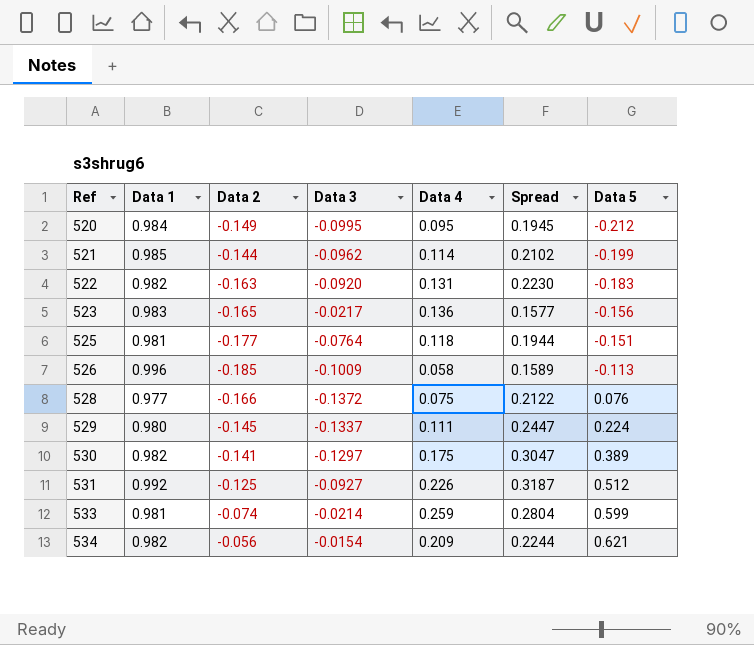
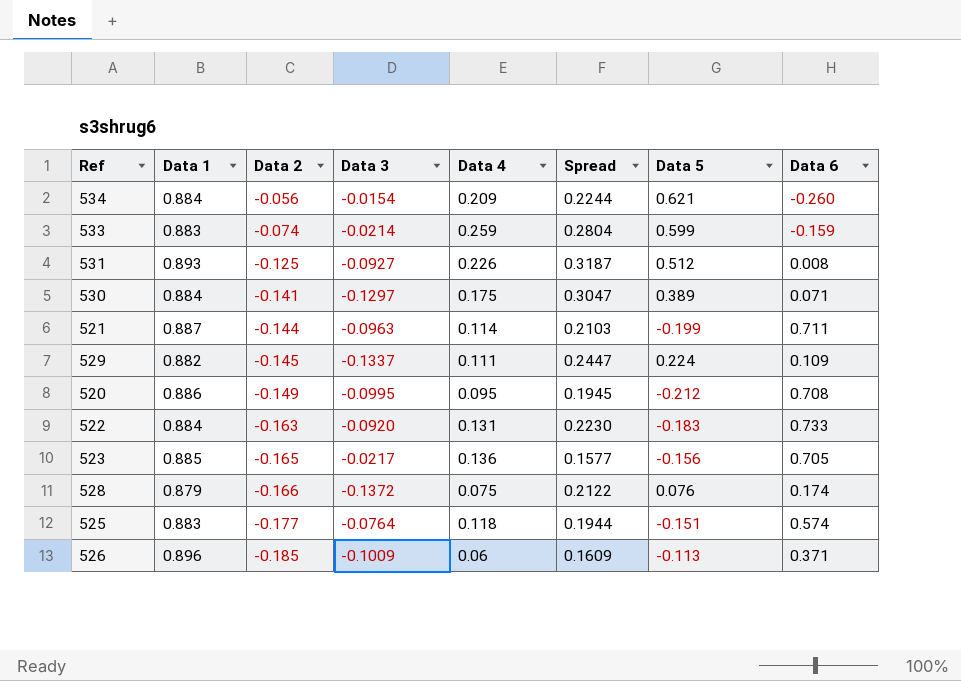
row order: Ref ascending -> Data 2 descending
column Data 6 | position: none -> 8
534 | Data 1: 0.982 -> 0.884
533 | Data 1: 0.981 -> 0.883
531 | Data 1: 0.992 -> 0.893
530 | Data 1: 0.982 -> 0.884
521 | Data 1: 0.985 -> 0.887
521 | Data 3: -0.0962 -> -0.0963
521 | Spread: 0.2102 -> 0.2103
529 | Data 1: 0.980 -> 0.882
520 | Data 1: 0.984 -> 0.886
522 | Data 1: 0.982 -> 0.884
523 | Data 1: 0.983 -> 0.885
528 | Data 1: 0.977 -> 0.879
525 | Data 1: 0.981 -> 0.883
526 | Data 1: 0.996 -> 0.896
526 | Data 4: 0.058 -> 0.06
526 | Spread: 0.1589 -> 0.1609

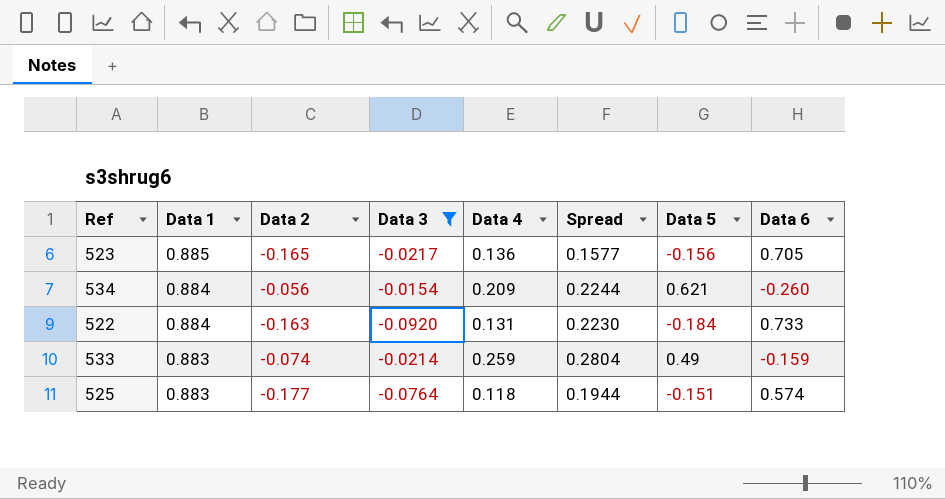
filter: none -> Data 3 >= -0.0920
row order: Data 2 descending -> Data 1 descending
522 | Data 5: -0.183 -> -0.184
533 | Data 5: 0.599 -> 0.49

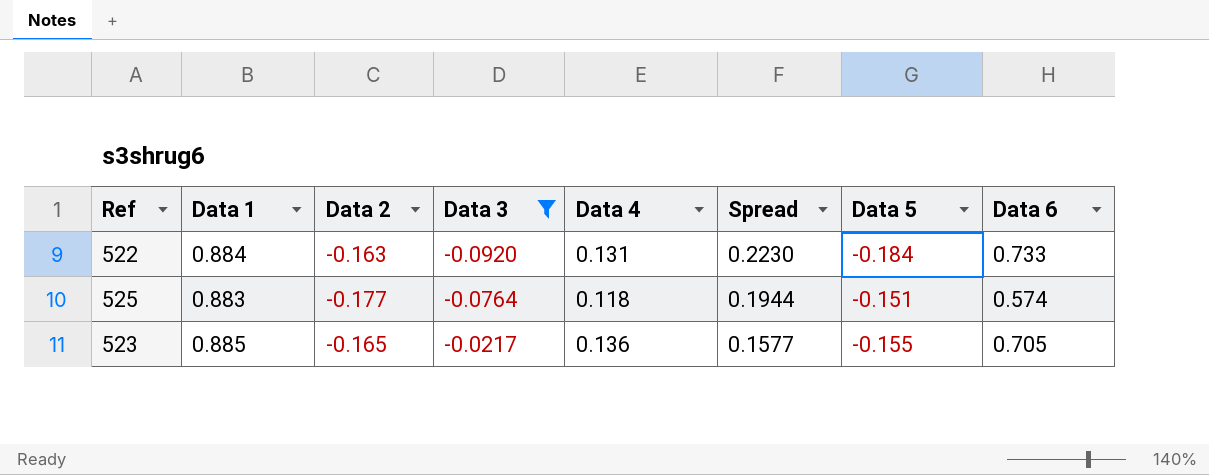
row order: Data 1 descending -> Data 3 ascending
row 534: 0.884 | -0.056 | -0.0154 | 0.209 | 0.2244 | 0.621 | -0.260 -> none
row 533: 0.883 | -0.074 | -0.0214 | 0.259 | 0.2804 | 0.49 | -0.159 -> none
523 | Data 5: -0.156 -> -0.155

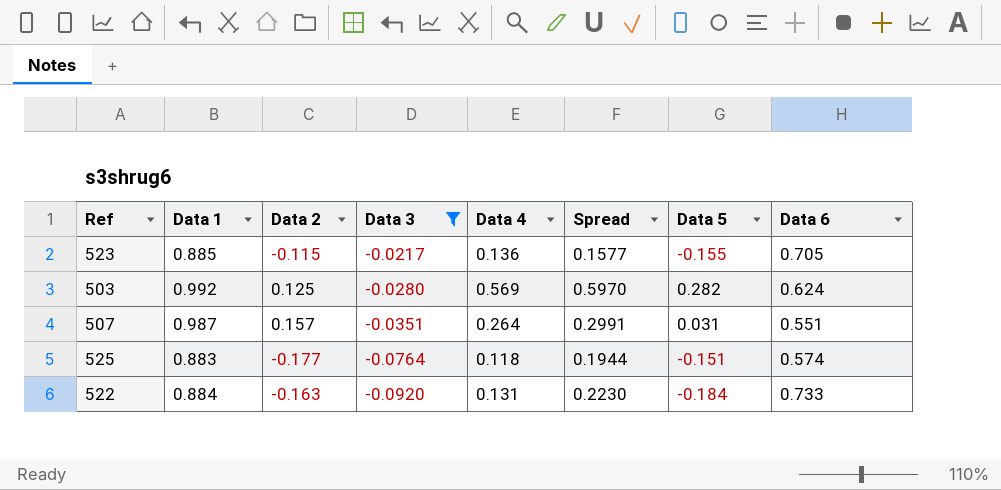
row order: Data 3 ascending -> Data 3 descending
523 | Data 2: -0.165 -> -0.115
row 503: none -> 0.992 | 0.125 | -0.0280 | 0.569 | 0.5970 | 0.282 | 0.624
row 507: none -> 0.987 | 0.157 | -0.0351 | 0.264 | 0.2991 | 0.031 | 0.551

